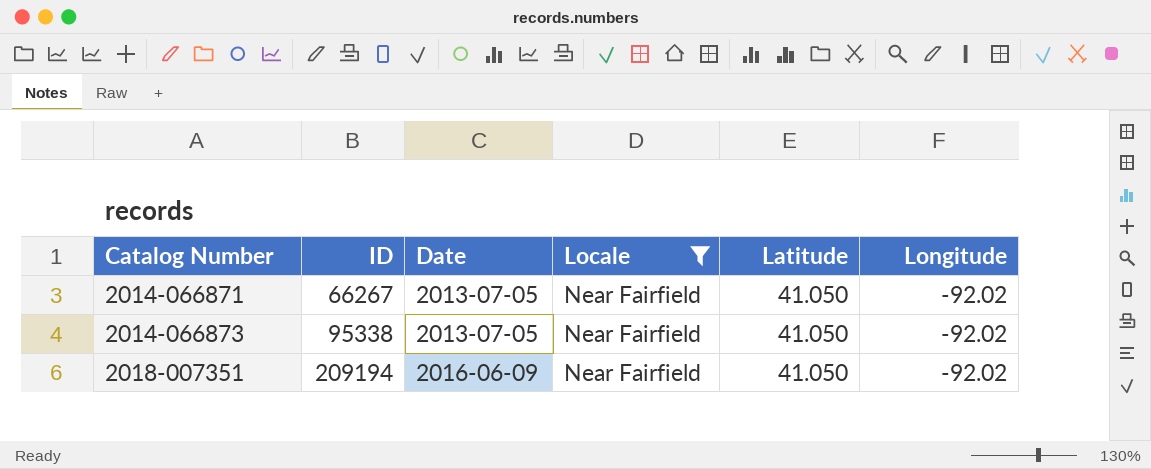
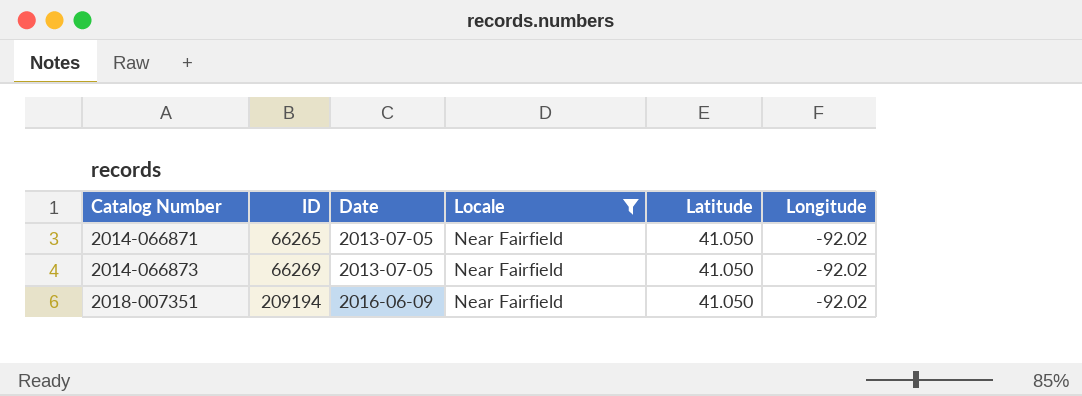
2014-066871 | ID: 66267 -> 66265
2014-066873 | ID: 95338 -> 66269

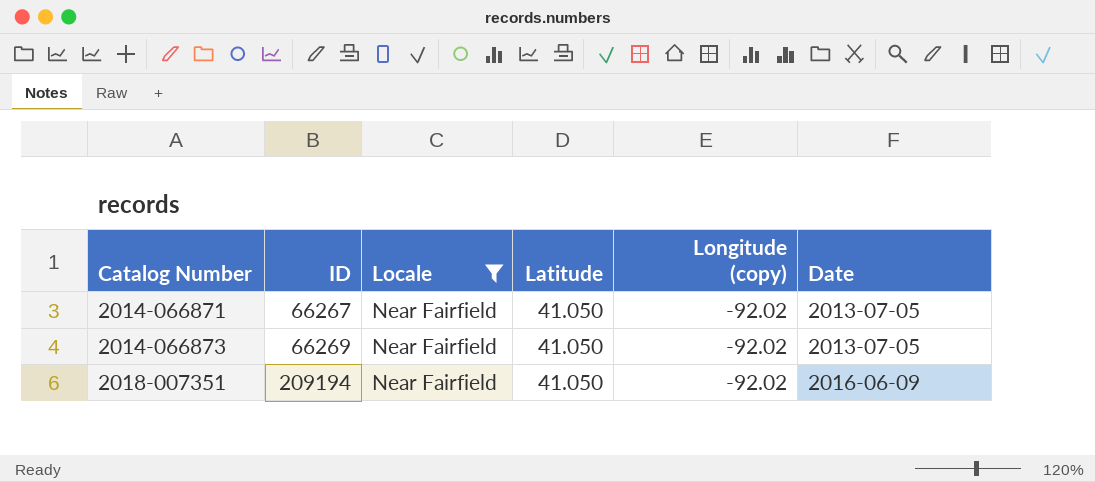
column name: Longitude -> Longitude (copy)
column Date | position: 3 -> 6
2014-066871 | ID: 66265 -> 66267

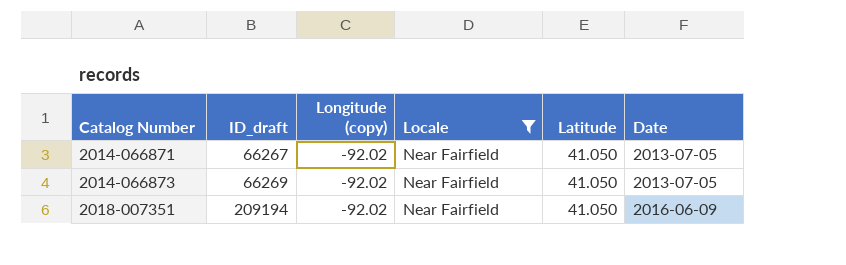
column name: ID -> ID_draft
column Longitude (copy) | position: 5 -> 3

